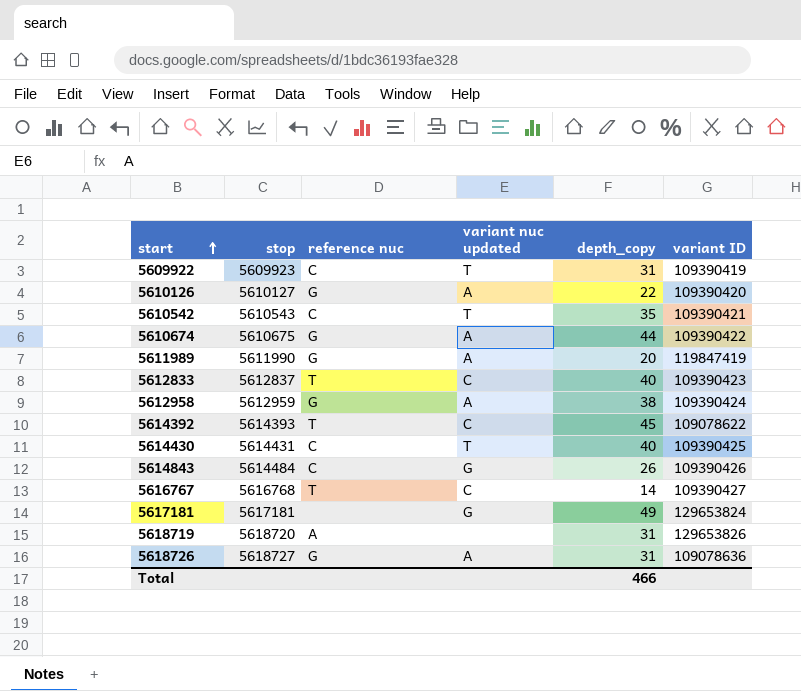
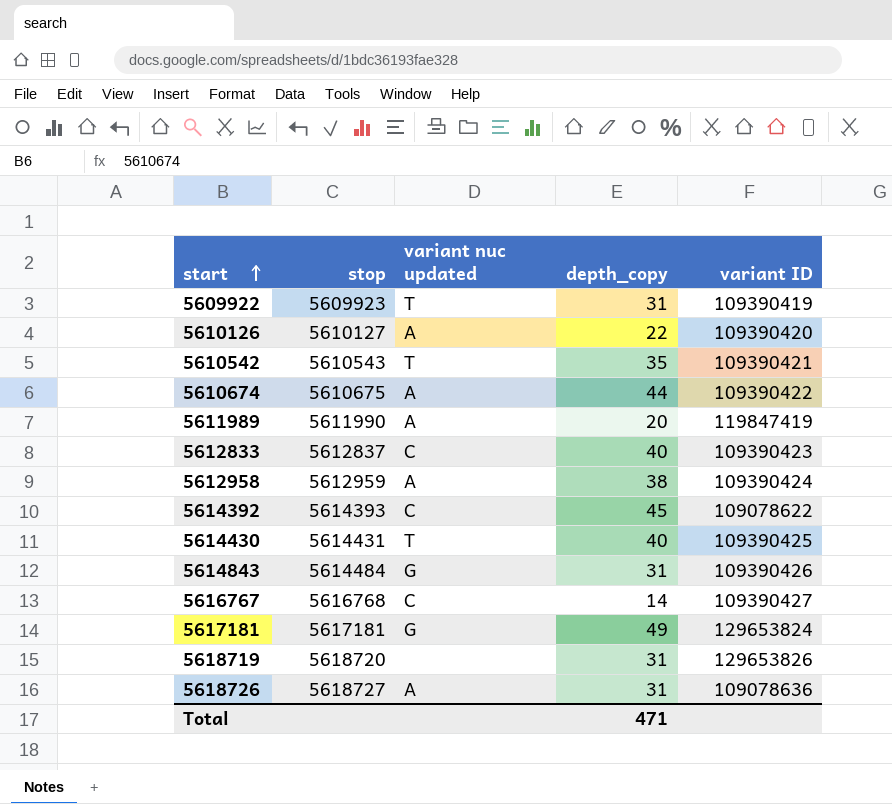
column reference nuc | position: 3 -> none
5614843 | depth_copy: 26 -> 31
Total | depth_copy: 466 -> 471

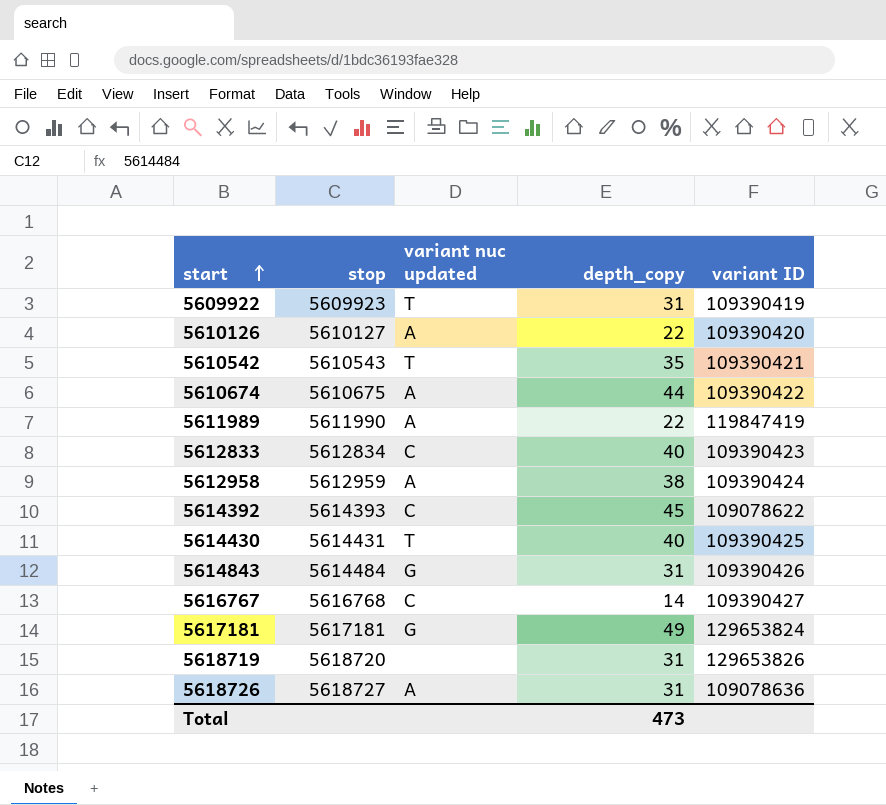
5611989 | depth_copy: 20 -> 22
5612833 | stop: 5612837 -> 5612834
Total | depth_copy: 471 -> 473

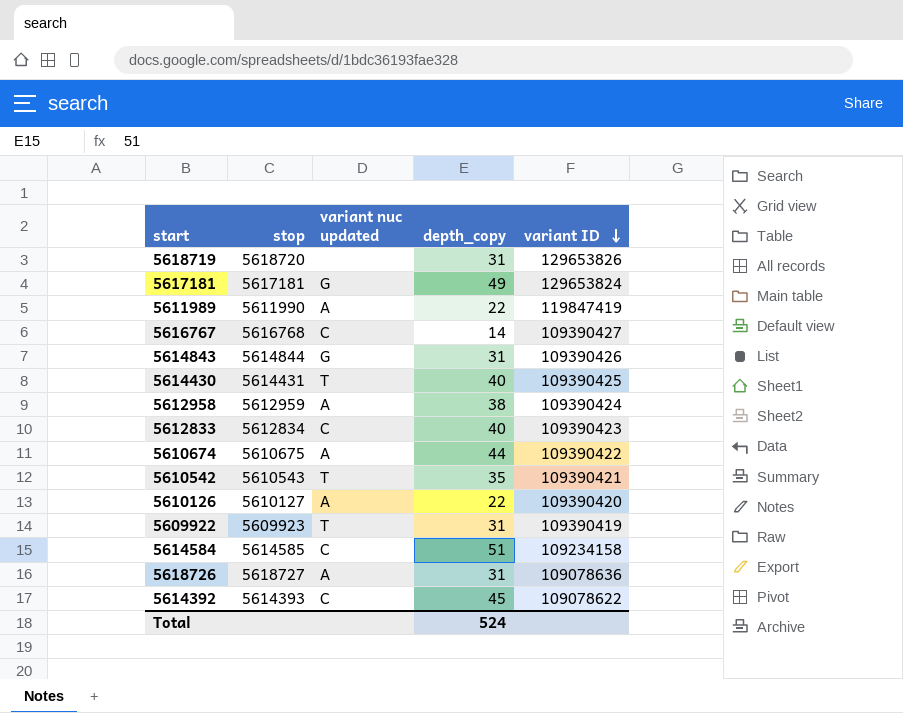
row order: start ascending -> variant ID descending
5614843 | stop: 5614484 -> 5614844
row 5614584: none -> 5614585 | C | 51 | 109234158
Total | depth_copy: 473 -> 524

